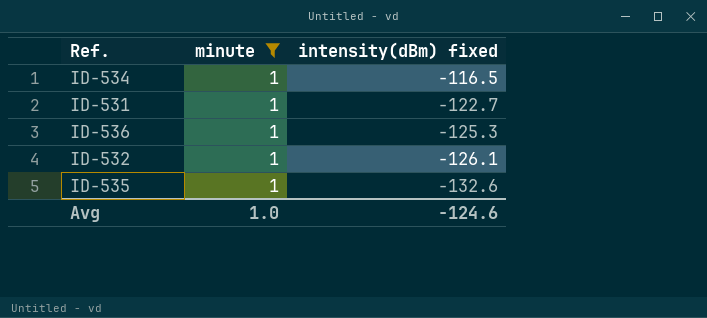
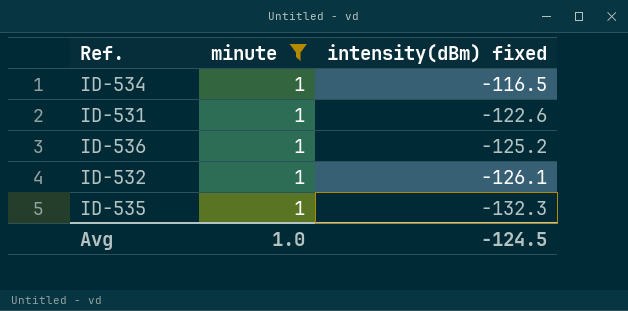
ID-531 | intensity(dBm) fixed: -122.7 -> -122.6
ID-536 | intensity(dBm) fixed: -125.3 -> -125.2
ID-535 | intensity(dBm) fixed: -132.6 -> -132.3
Avg | intensity(dBm) fixed: -124.6 -> -124.5

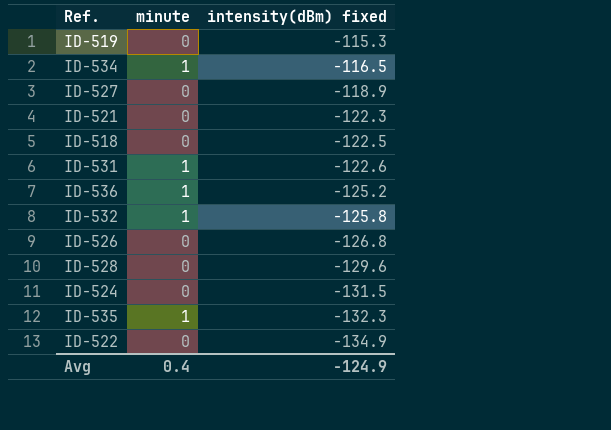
filter: minute = 1 -> none
ID-532 | intensity(dBm) fixed: -126.1 -> -125.8
Avg | minute: 1.0 -> 0.4
Avg | intensity(dBm) fixed: -124.5 -> -124.9

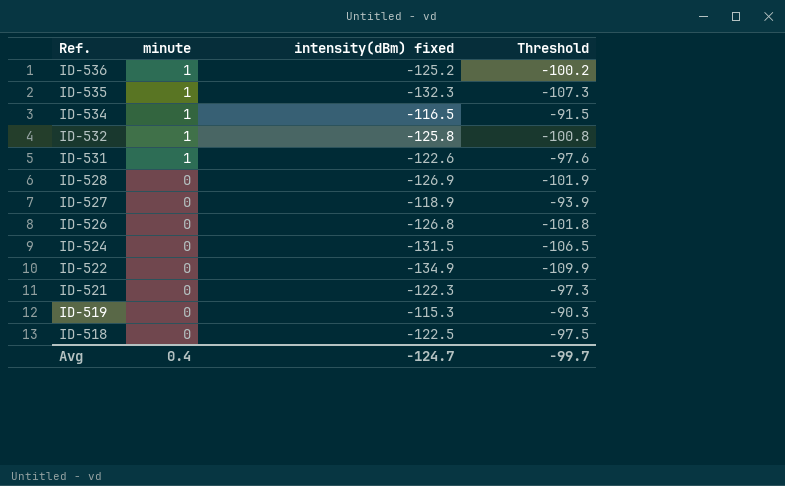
row order: intensity(dBm) fixed descending -> Ref. descending
column Threshold | formula: none -> [intensity(dBm) fixed] + 25
ID-528 | intensity(dBm) fixed: -129.6 -> -126.9
Avg | intensity(dBm) fixed: -124.9 -> -124.7

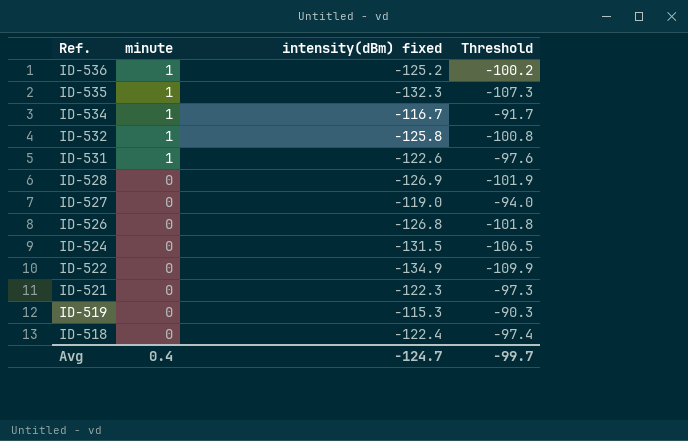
ID-534 | intensity(dBm) fixed: -116.5 -> -116.7
ID-534 | Threshold: -91.5 -> -91.7
ID-527 | intensity(dBm) fixed: -118.9 -> -119.0
ID-527 | Threshold: -93.9 -> -94.0
ID-518 | intensity(dBm) fixed: -122.5 -> -122.4
ID-518 | Threshold: -97.5 -> -97.4

